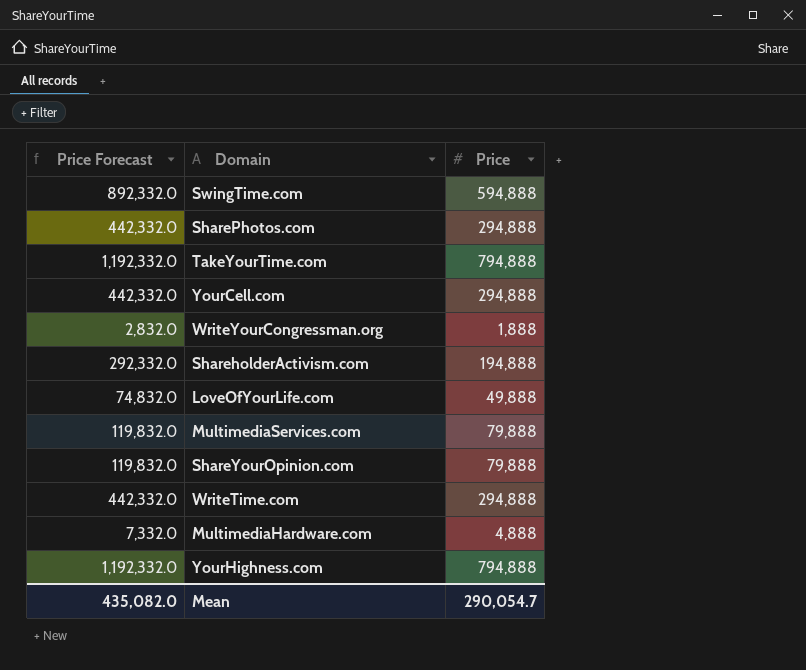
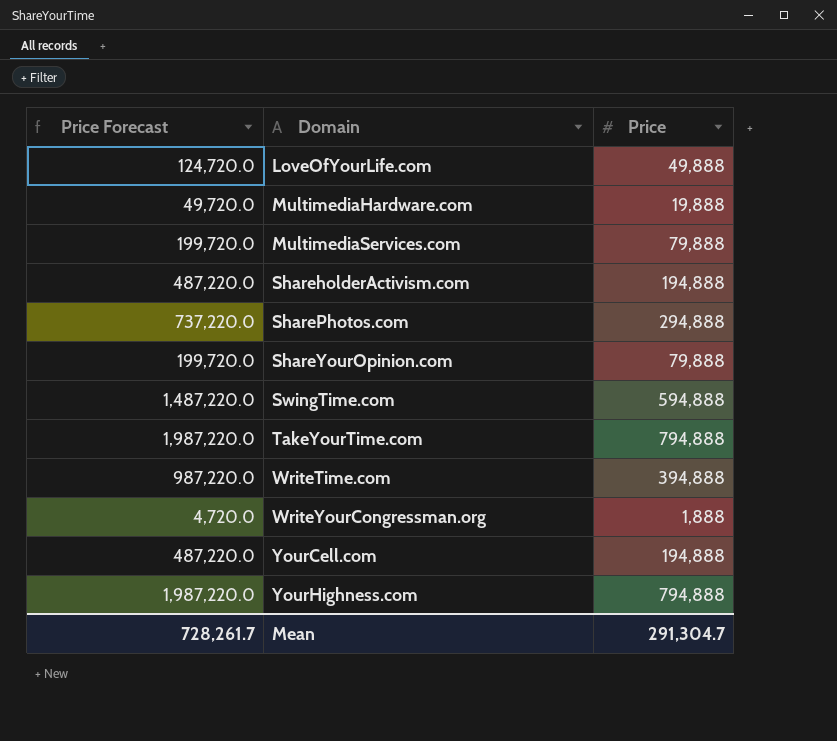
row order: none -> Domain ascending
column Price Forecast | formula: [Price] * 1.5 -> [Price] * 2.5
MultimediaHardware.com | Price: 4,888 -> 19,888
WriteTime.com | Price: 294,888 -> 394,888
YourCell.com | Price: 294,888 -> 194,888
Mean | Price Forecast: 435,082.0 -> 728,261.7
Mean | Price: 290,054.7 -> 291,304.7

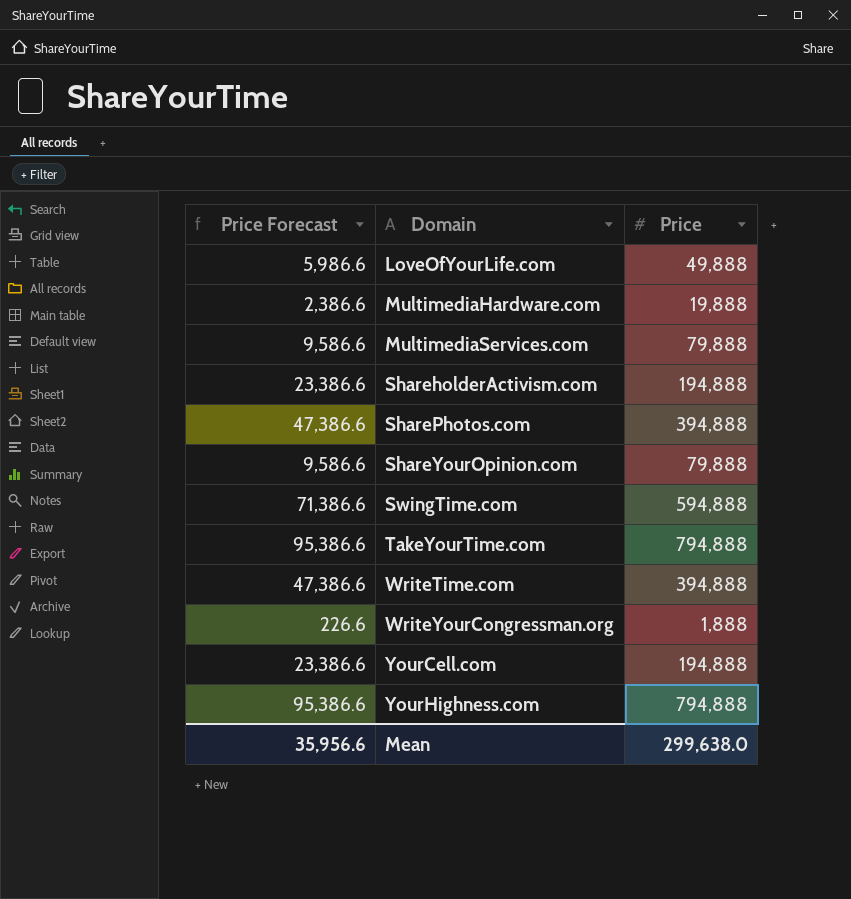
column Price Forecast | formula: [Price] * 2.5 -> [Price] * 0.12
SharePhotos.com | Price: 294,888 -> 394,888
Mean | Price Forecast: 728,261.7 -> 35,956.6
Mean | Price: 291,304.7 -> 299,638.0

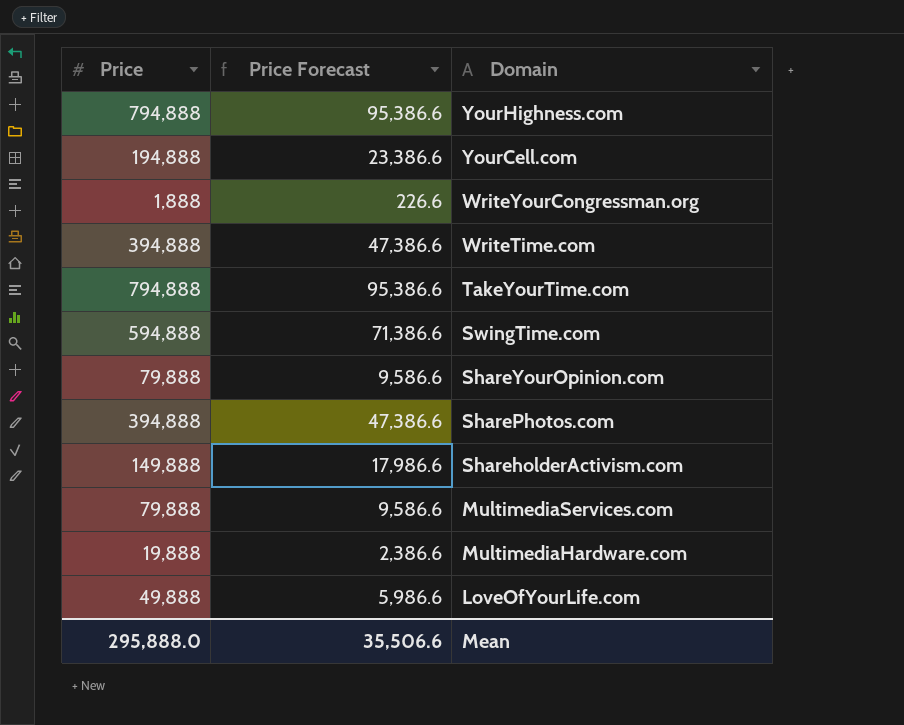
row order: Domain ascending -> Domain descending
column Price | position: 3 -> 1
ShareholderActivism.com | Price: 194,888 -> 149,888
ShareholderActivism.com | Price Forecast: 23,386.6 -> 17,986.6
Mean | Price: 299,638.0 -> 295,888.0
Mean | Price Forecast: 35,956.6 -> 35,506.6

